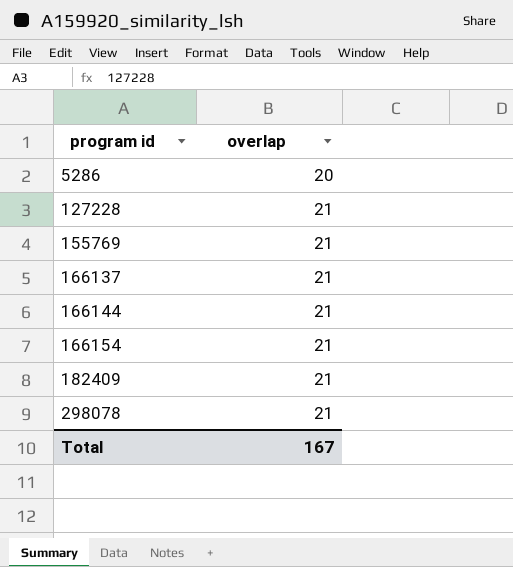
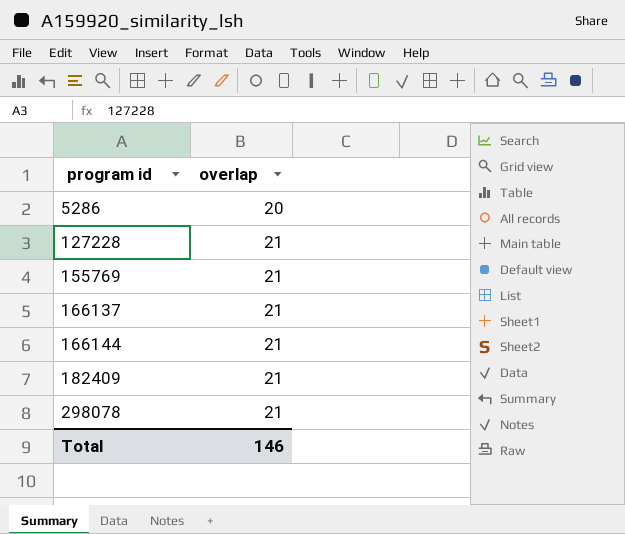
row 166154: 21 -> none
Total | overlap: 167 -> 146

